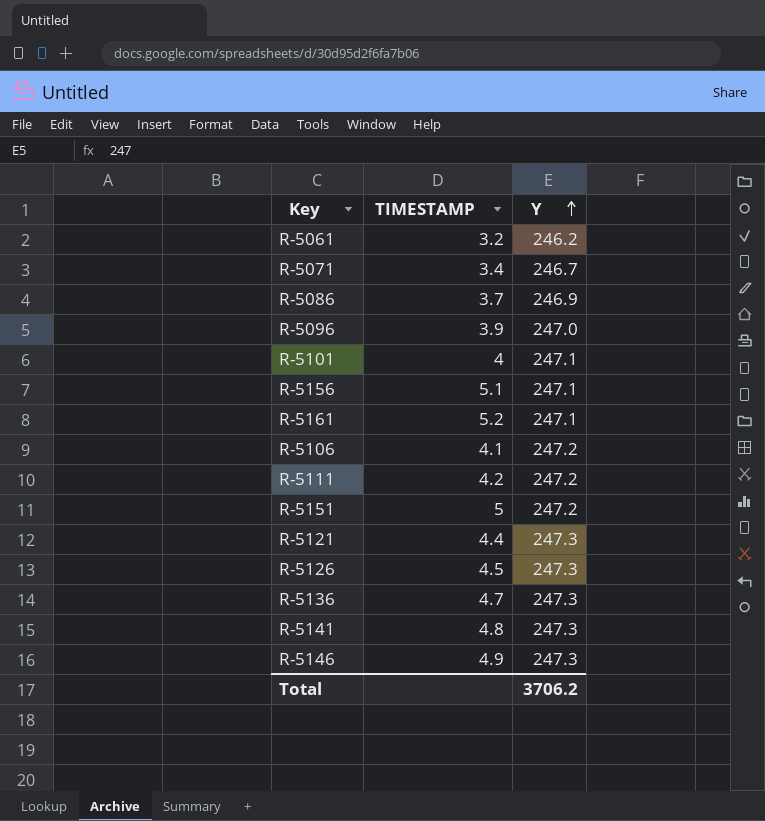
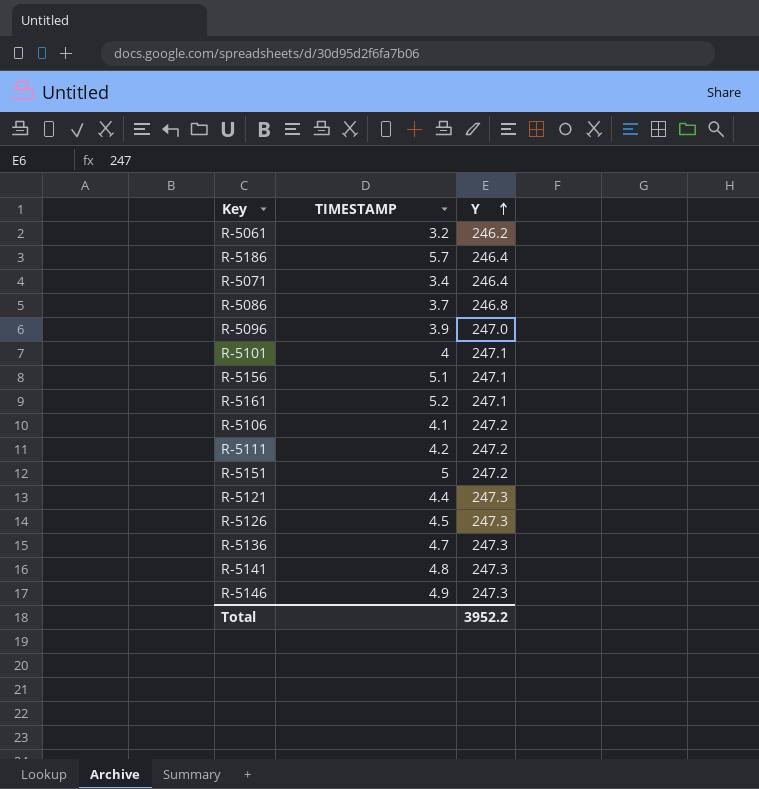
row R-5186: none -> 5.7 | 246.4
R-5071 | Y: 246.7 -> 246.4
R-5086 | Y: 246.9 -> 246.8
Total | Y: 3706.2 -> 3952.2

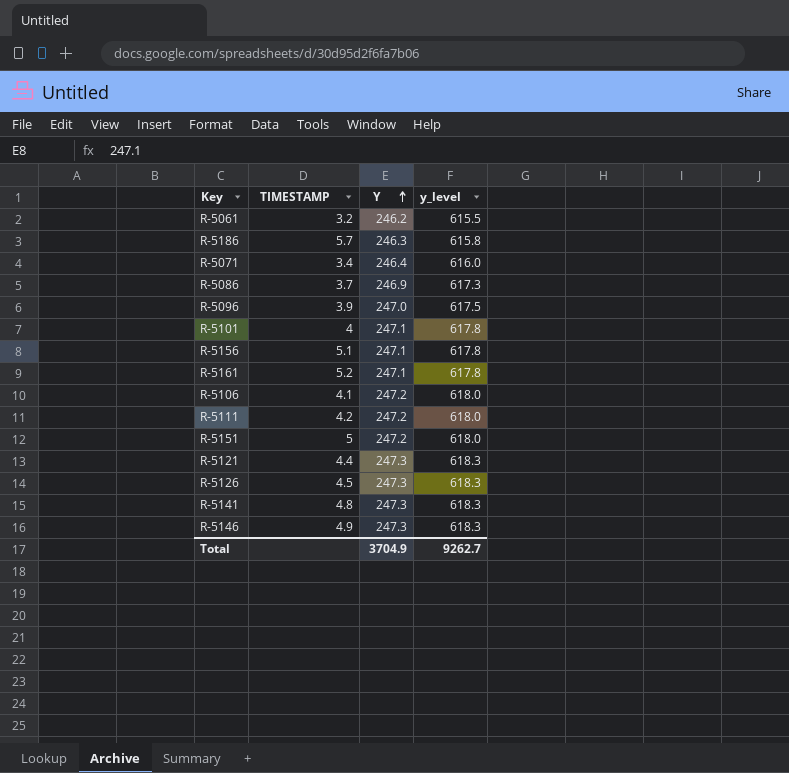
column y_level | formula: none -> [Y] * 2.5
row R-5136: 4.7 | 247.3 -> none
R-5186 | Y: 246.4 -> 246.3
R-5086 | Y: 246.8 -> 246.9
Total | Y: 3952.2 -> 3704.9

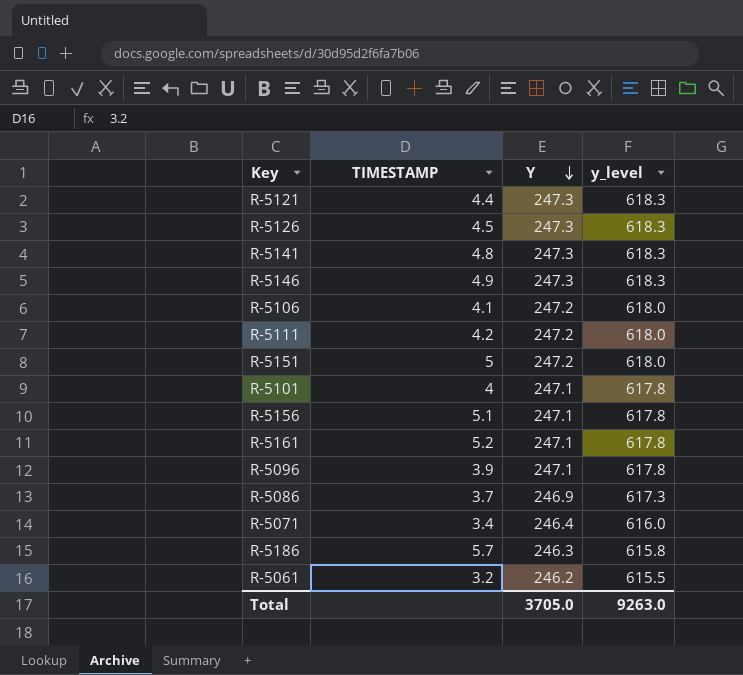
row order: Y ascending -> Y descending
R-5096 | Y: 247.0 -> 247.1
R-5096 | y_level: 617.5 -> 617.8
Total | Y: 3704.9 -> 3705.0
Total | y_level: 9262.7 -> 9263.0

